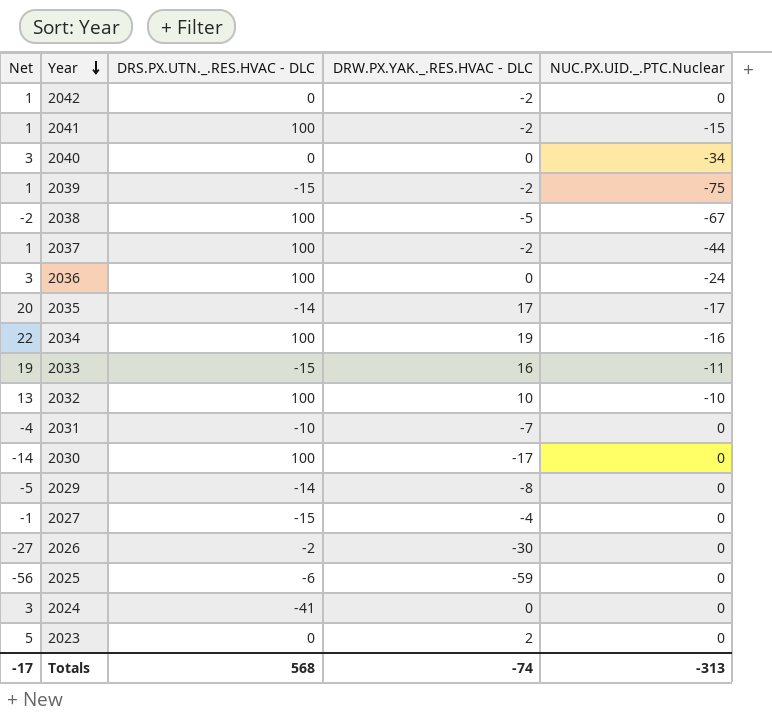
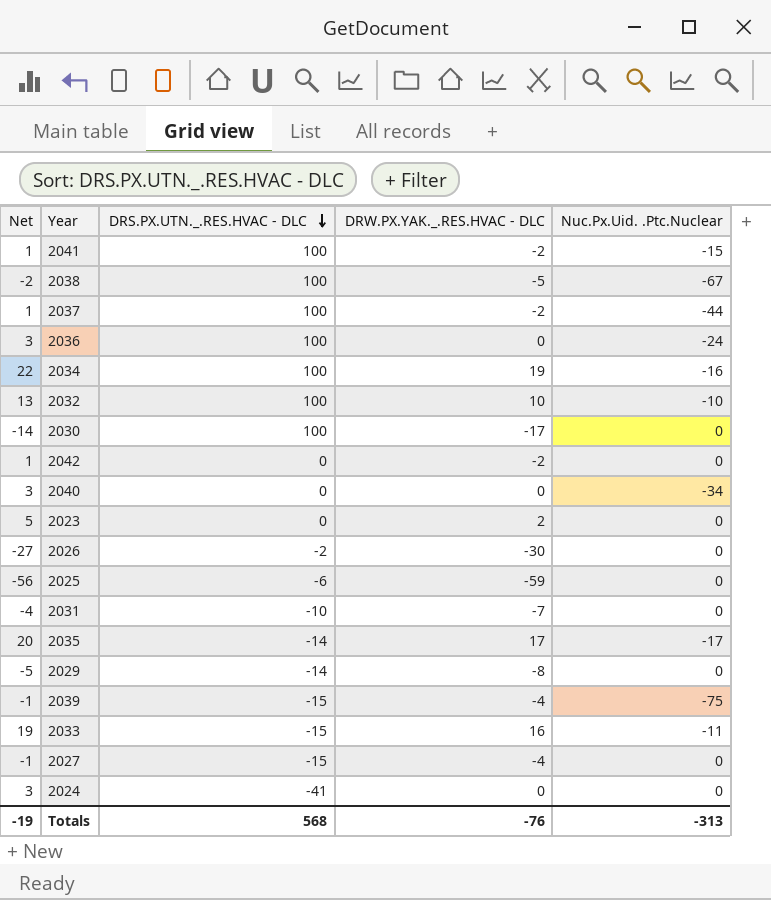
row order: Year descending -> DRS.PX.UTN._.RES.HVAC - DLC descending
column name: NUC.PX.UID._.PTC.Nuclear -> Nuc.Px.Uid. .Ptc.Nuclear
2039 | Net: 1 -> -1
2039 | DRW.PX.YAK._.RES.HVAC - DLC: -2 -> -4
Totals | Net: -17 -> -19
Totals | DRW.PX.YAK._.RES.HVAC - DLC: -74 -> -76

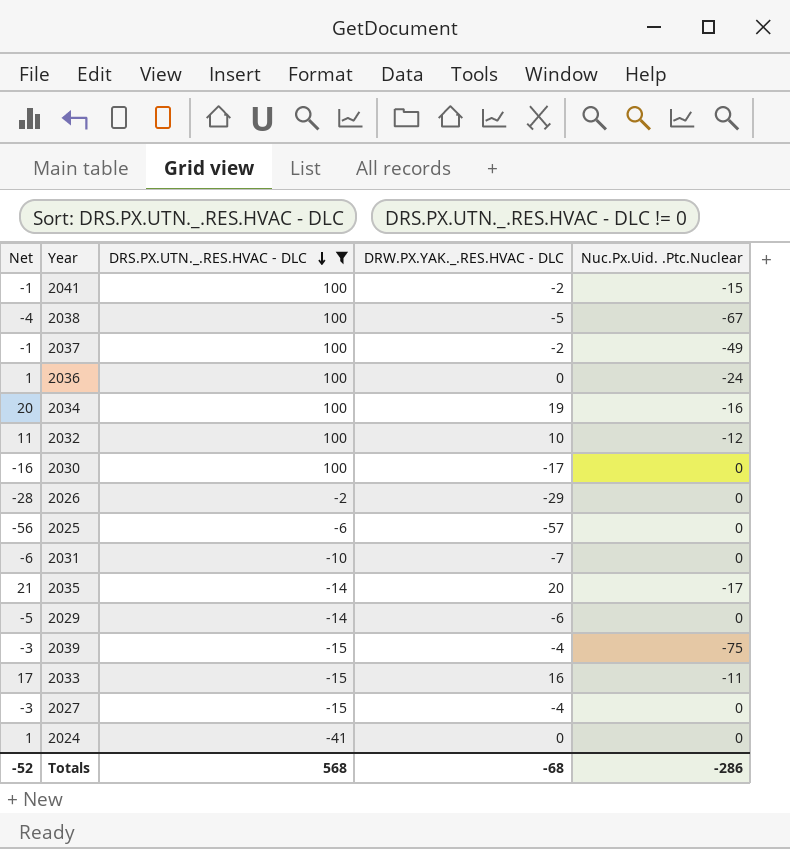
filter: none -> DRS.PX.UTN._.RES.HVAC - DLC != 0
column Net | formula: [DRW.PX.YAK._.RES.HVAC - DLC] + 3 -> [DRW.PX.YAK._.RES.HVAC - DLC] + 1
2037 | Nuc.Px.Uid. .Ptc.Nuclear: -44 -> -49
2032 | Nuc.Px.Uid. .Ptc.Nuclear: -10 -> -12
2026 | DRW.PX.YAK._.RES.HVAC - DLC: -30 -> -29
2025 | DRW.PX.YAK._.RES.HVAC - DLC: -59 -> -57
2035 | DRW.PX.YAK._.RES.HVAC - DLC: 17 -> 20
2029 | DRW.PX.YAK._.RES.HVAC - DLC: -8 -> -6
Totals | Net: -19 -> -52
Totals | DRW.PX.YAK._.RES.HVAC - DLC: -76 -> -68
Totals | Nuc.Px.Uid. .Ptc.Nuclear: -313 -> -286

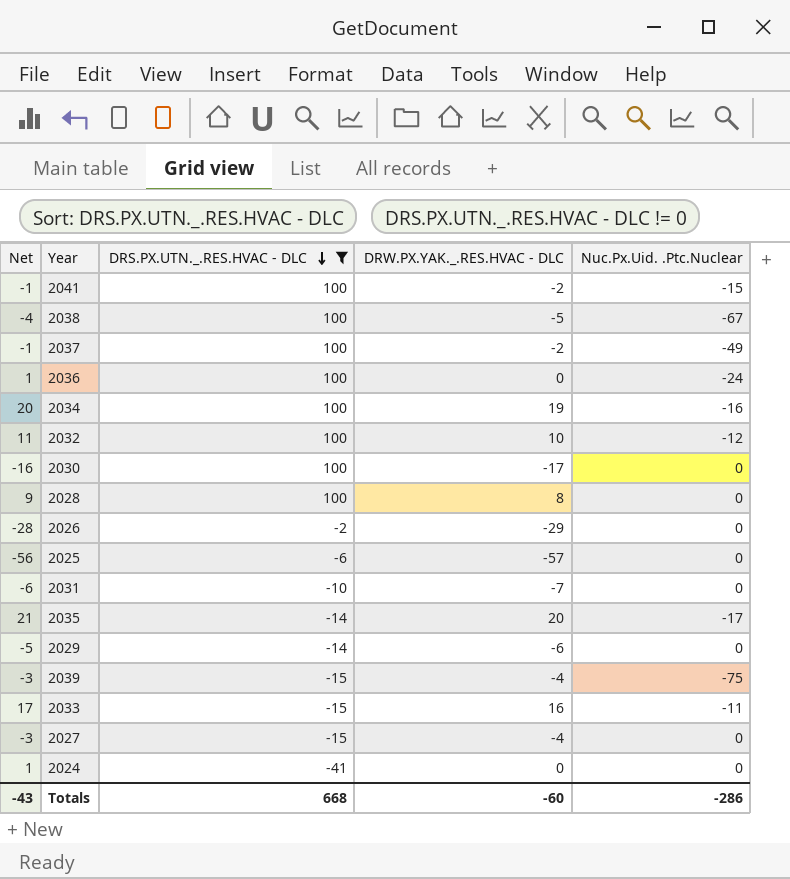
row 2028: none -> 9 | 100 | 8 | 0
Totals | Net: -52 -> -43
Totals | DRS.PX.UTN._.RES.HVAC - DLC: 568 -> 668
Totals | DRW.PX.YAK._.RES.HVAC - DLC: -68 -> -60

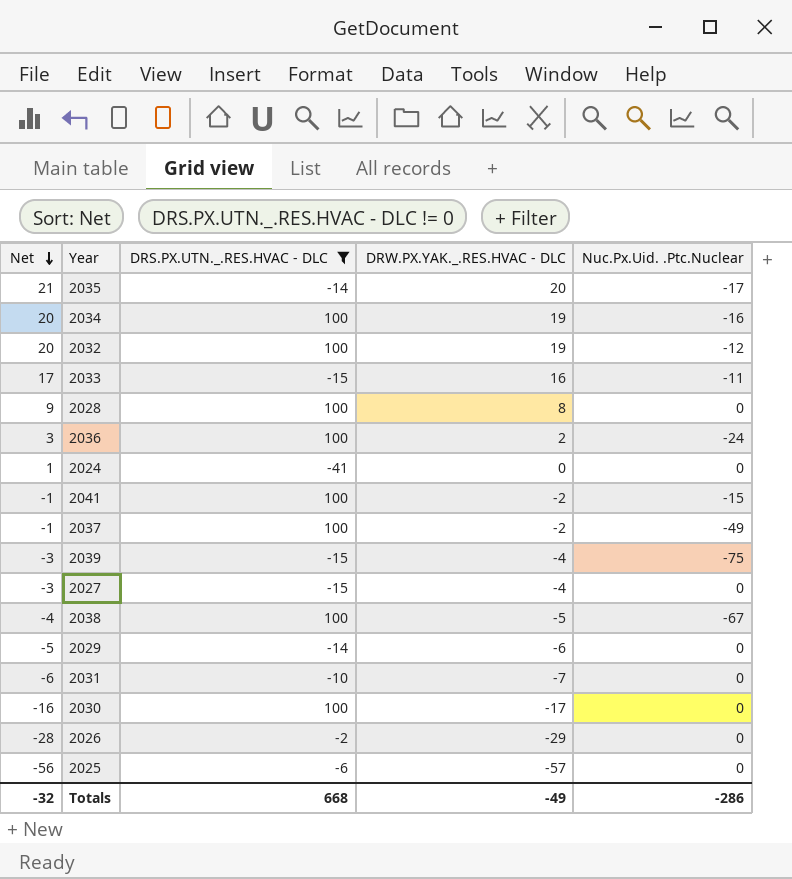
row order: DRS.PX.UTN._.RES.HVAC - DLC descending -> Net descending
2032 | Net: 11 -> 20
2032 | DRW.PX.YAK._.RES.HVAC - DLC: 10 -> 19
2036 | Net: 1 -> 3
2036 | DRW.PX.YAK._.RES.HVAC - DLC: 0 -> 2
Totals | Net: -43 -> -32
Totals | DRW.PX.YAK._.RES.HVAC - DLC: -60 -> -49

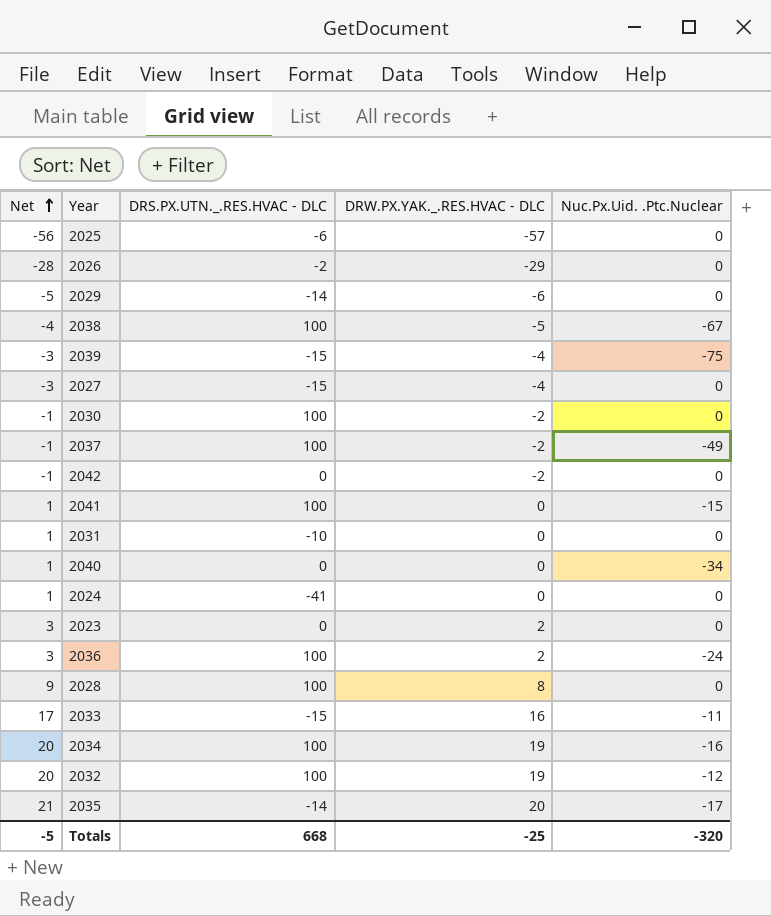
filter: DRS.PX.UTN._.RES.HVAC - DLC != 0 -> none
row order: Net descending -> Net ascending
2030 | Net: -16 -> -1
2030 | DRW.PX.YAK._.RES.HVAC - DLC: -17 -> -2
2041 | Net: -1 -> 1
2041 | DRW.PX.YAK._.RES.HVAC - DLC: -2 -> 0
2031 | Net: -6 -> 1
2031 | DRW.PX.YAK._.RES.HVAC - DLC: -7 -> 0
Totals | Net: -32 -> -5
Totals | DRW.PX.YAK._.RES.HVAC - DLC: -49 -> -25
Totals | Nuc.Px.Uid. .Ptc.Nuclear: -286 -> -320

